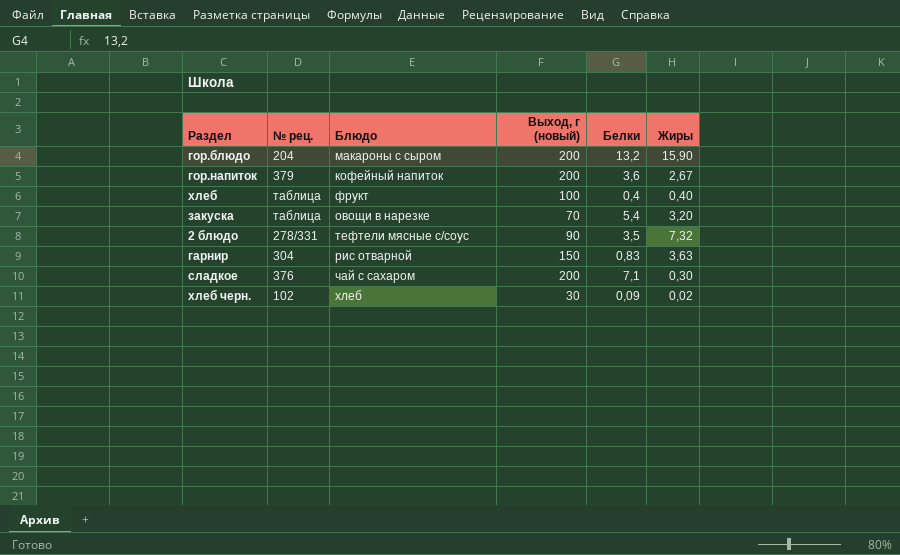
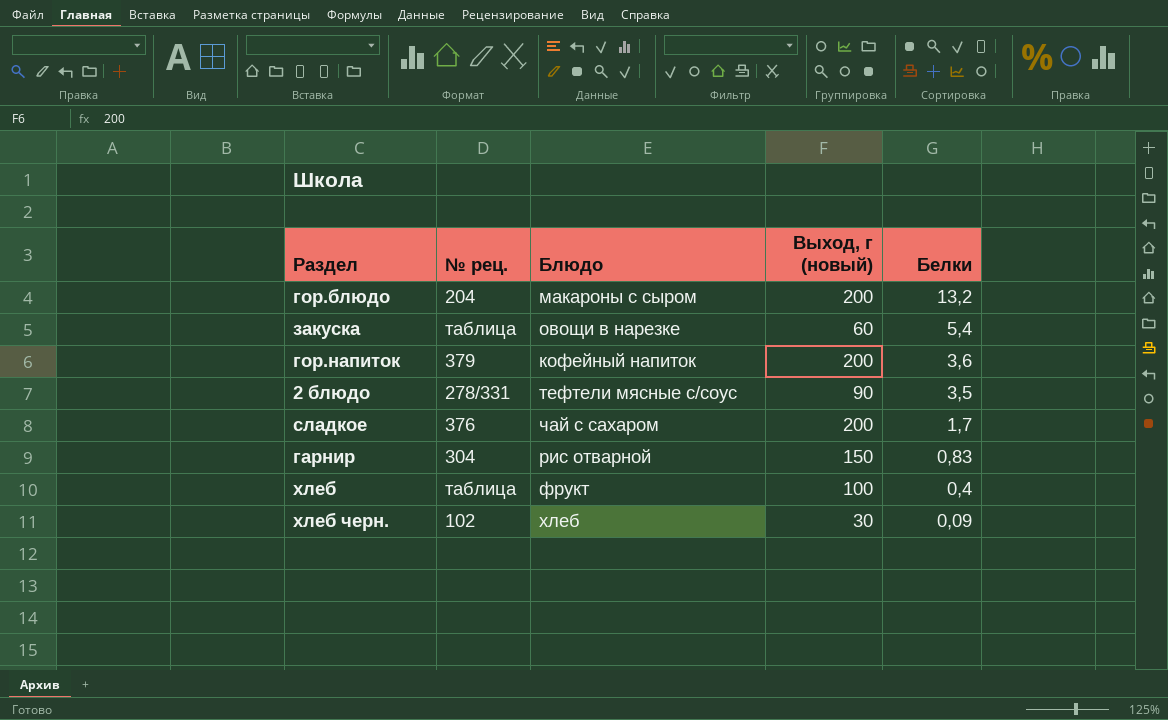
row order: none -> Белки descending
column Жиры | position: 6 -> none
закуска | Выход, г (новый): 70 -> 60
сладкое | Белки: 7,1 -> 1,7

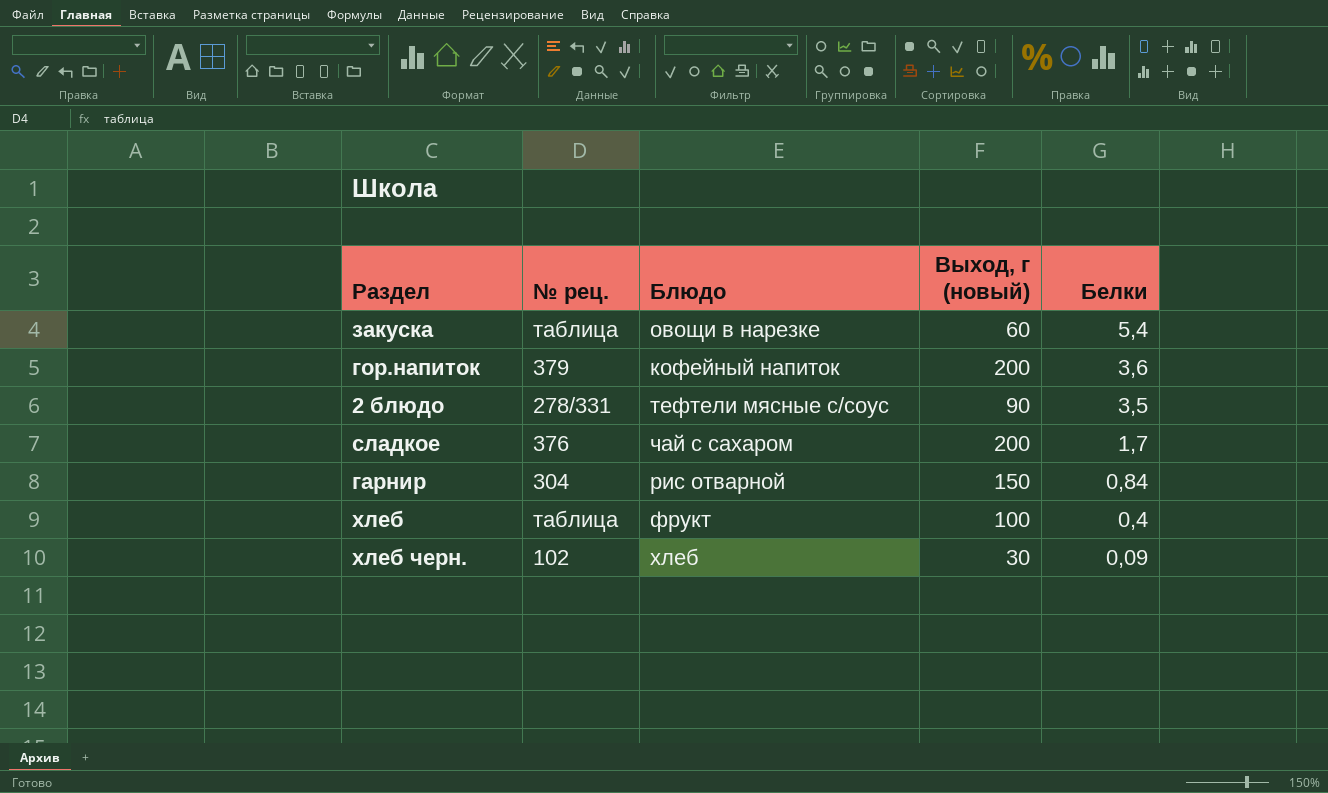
row гор.блюдо: 204 | макароны с сыром | 200 | 13,2 -> none
гарнир | Белки: 0,83 -> 0,84

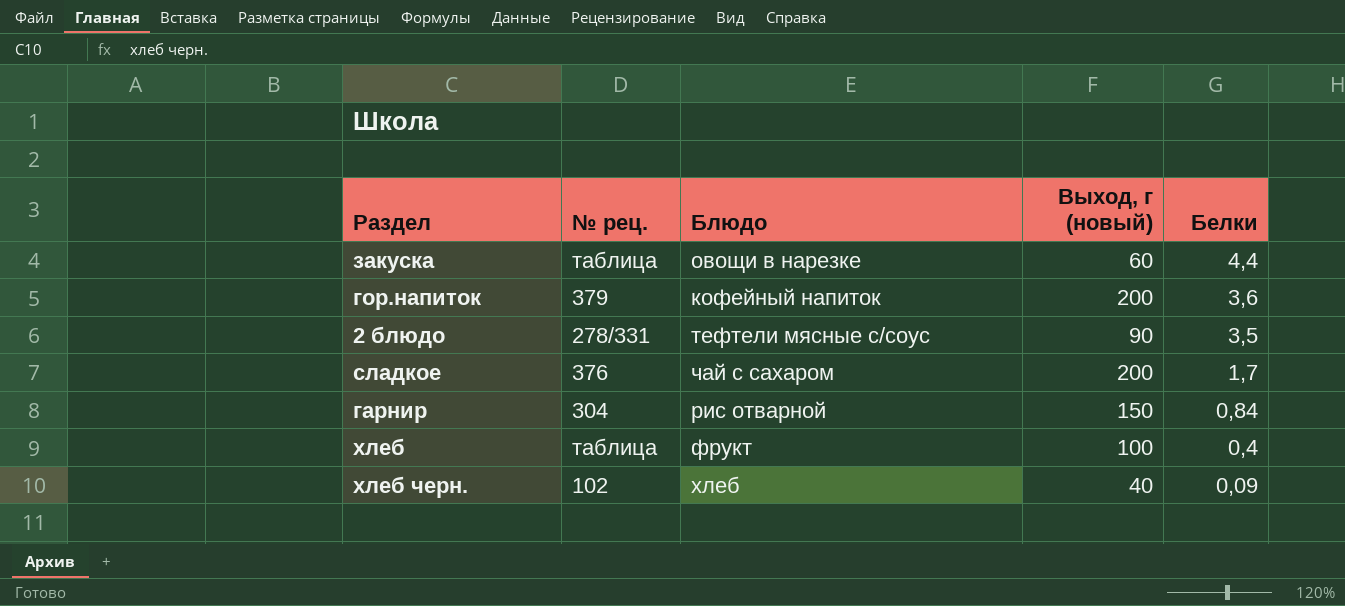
закуска | Белки: 5,4 -> 4,4
хлеб черн. | Выход, г (новый): 30 -> 40

